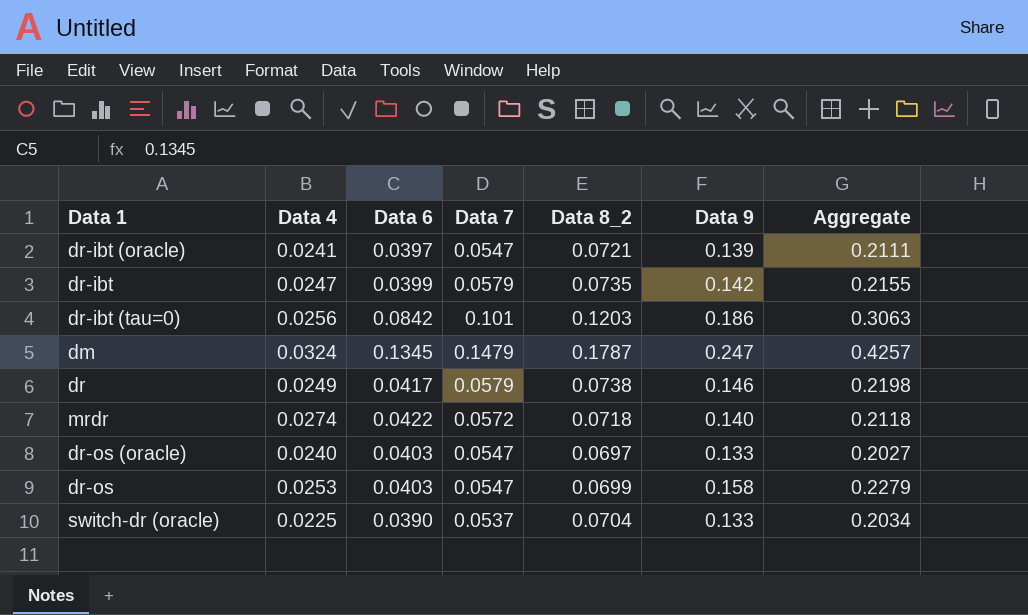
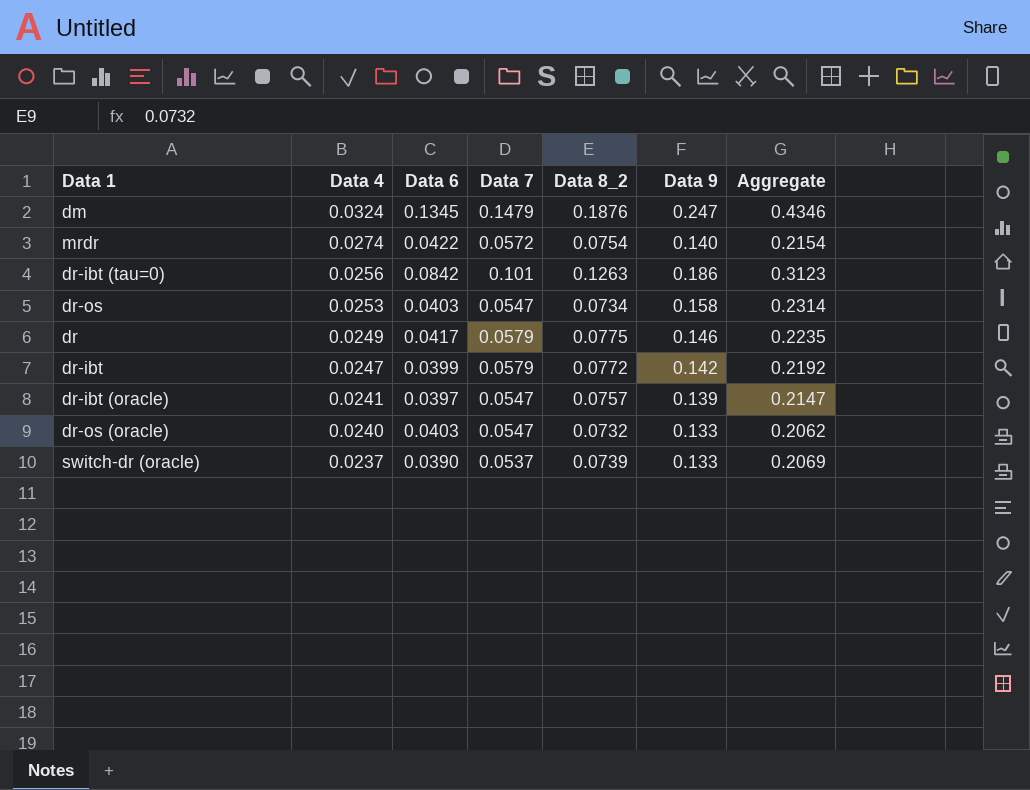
row order: none -> Data 4 descending
dm | Data 8_2: 0.1787 -> 0.1876
dm | Aggregate: 0.4257 -> 0.4346
mrdr | Data 8_2: 0.0718 -> 0.0754
mrdr | Aggregate: 0.2118 -> 0.2154
dr-ibt (tau=0) | Data 8_2: 0.1203 -> 0.1263
dr-ibt (tau=0) | Aggregate: 0.3063 -> 0.3123
dr-os | Data 8_2: 0.0699 -> 0.0734
dr-os | Aggregate: 0.2279 -> 0.2314
dr | Data 8_2: 0.0738 -> 0.0775
dr | Aggregate: 0.2198 -> 0.2235
dr-ibt | Data 8_2: 0.0735 -> 0.0772
dr-ibt | Aggregate: 0.2155 -> 0.2192
dr-ibt (oracle) | Data 8_2: 0.0721 -> 0.0757
dr-ibt (oracle) | Aggregate: 0.2111 -> 0.2147
dr-os (oracle) | Data 8_2: 0.0697 -> 0.0732
dr-os (oracle) | Aggregate: 0.2027 -> 0.2062
switch-dr (oracle) | Data 4: 0.0225 -> 0.0237
switch-dr (oracle) | Data 8_2: 0.0704 -> 0.0739
switch-dr (oracle) | Aggregate: 0.2034 -> 0.2069

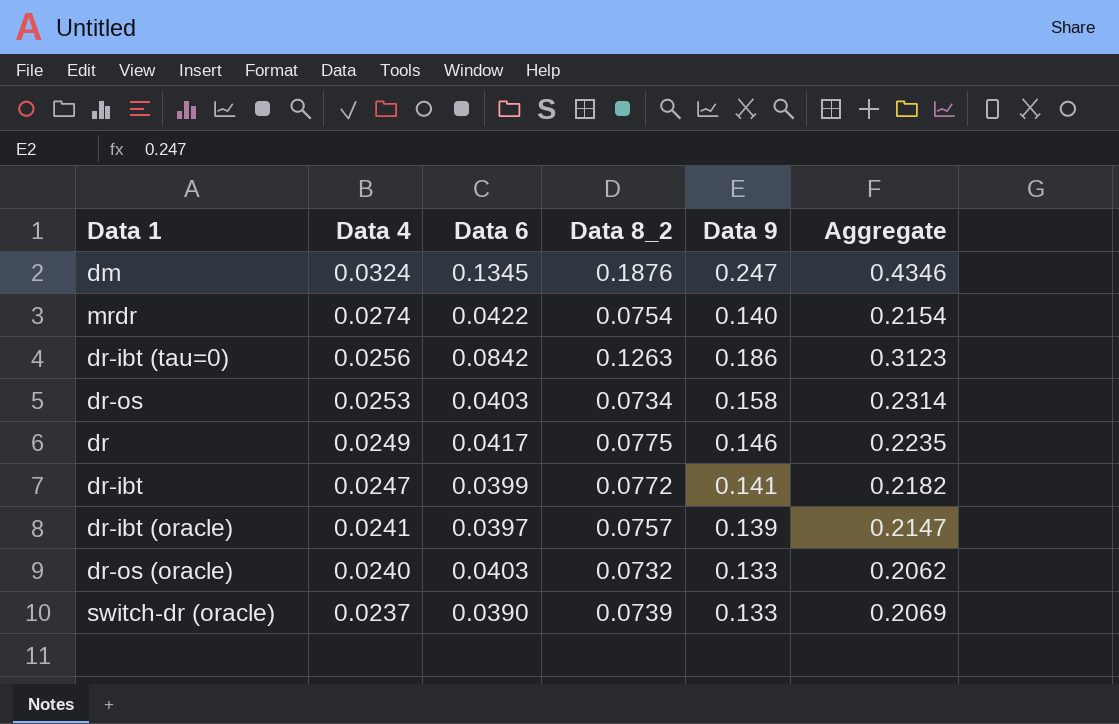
column Data 7 | position: 4 -> none
dr-ibt | Data 9: 0.142 -> 0.141
dr-ibt | Aggregate: 0.2192 -> 0.2182

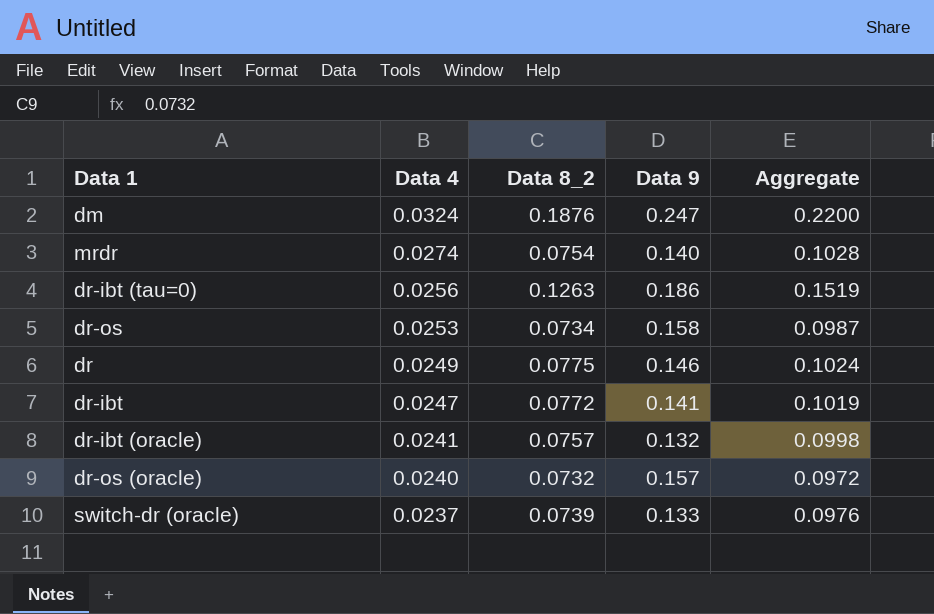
column Data 6 | position: 3 -> none
column Aggregate | formula: [Data 8_2] + [Data 9] -> [Data 4] + [Data 8_2]
dr-ibt (oracle) | Data 9: 0.139 -> 0.132
dr-os (oracle) | Data 9: 0.133 -> 0.157

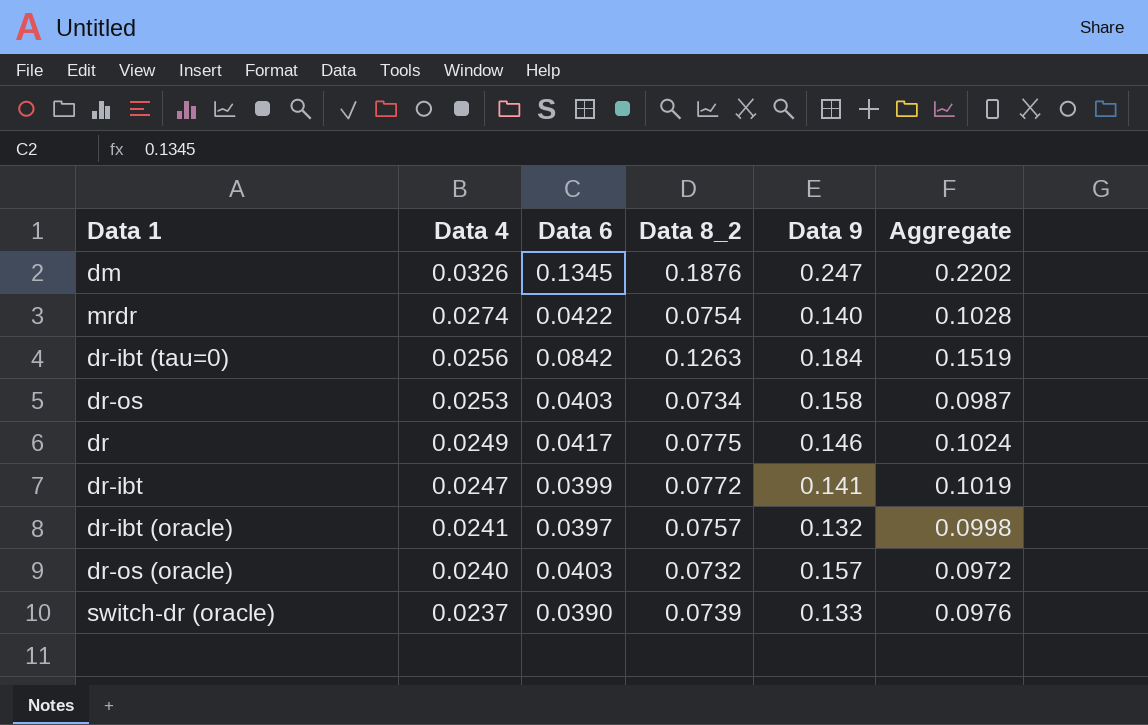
column Data 6 | position: none -> 3
dm | Data 4: 0.0324 -> 0.0326
dm | Aggregate: 0.2200 -> 0.2202
dr-ibt (tau=0) | Data 9: 0.186 -> 0.184

